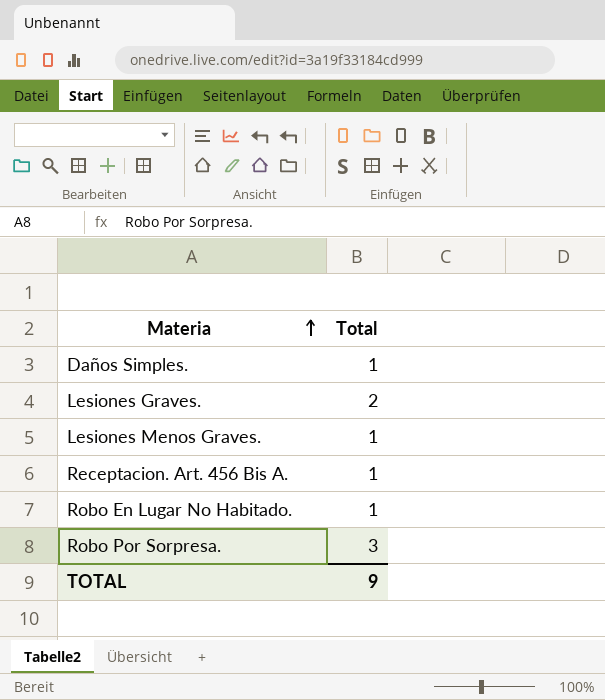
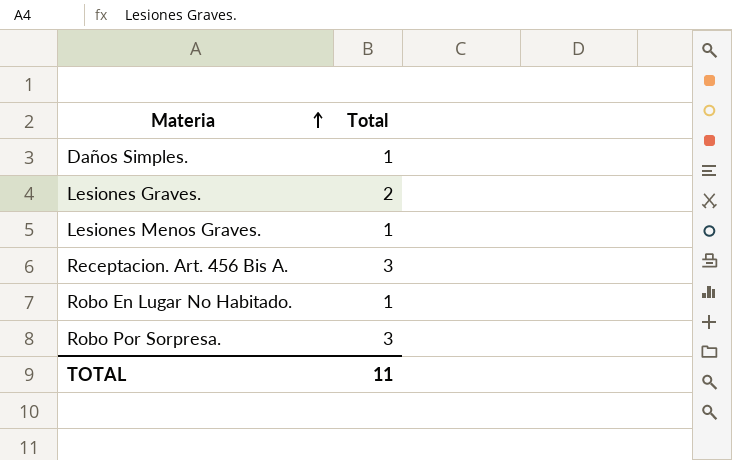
Receptacion. Art. 456 Bis A. | Total: 1 -> 3
TOTAL | Total: 9 -> 11

